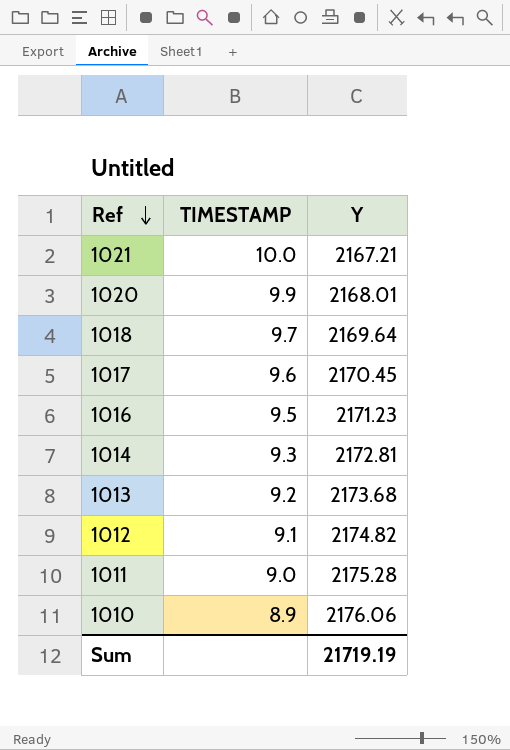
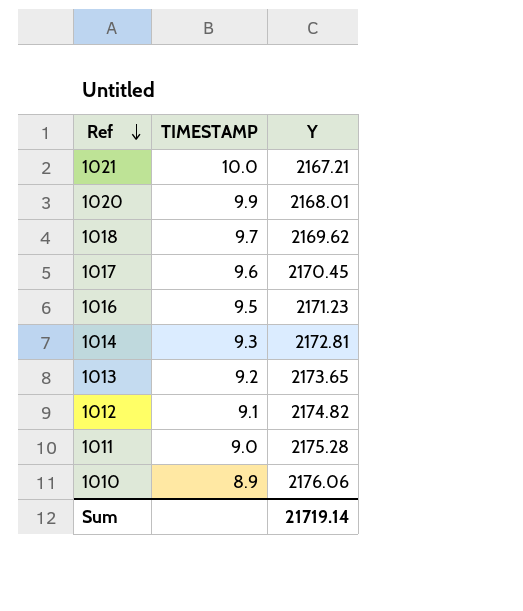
1018 | Y: 2169.64 -> 2169.62
1013 | Y: 2173.68 -> 2173.65
Sum | Y: 21719.19 -> 21719.14

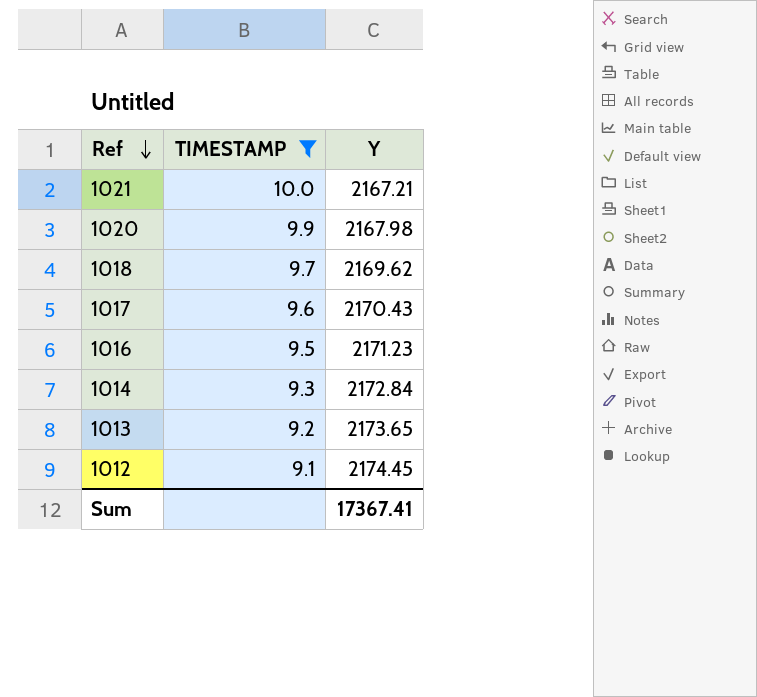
filter: none -> TIMESTAMP >= 9.1
1020 | Y: 2168.01 -> 2167.98
1017 | Y: 2170.45 -> 2170.43
1014 | Y: 2172.81 -> 2172.84
1012 | Y: 2174.82 -> 2174.45
Sum | Y: 21719.14 -> 17367.41

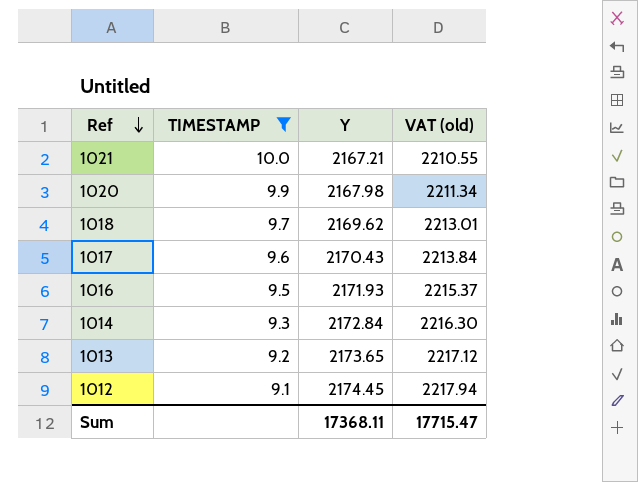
column VAT (old) | formula: none -> [Y] * 1.02
1016 | Y: 2171.23 -> 2171.93
Sum | Y: 17367.41 -> 17368.11

